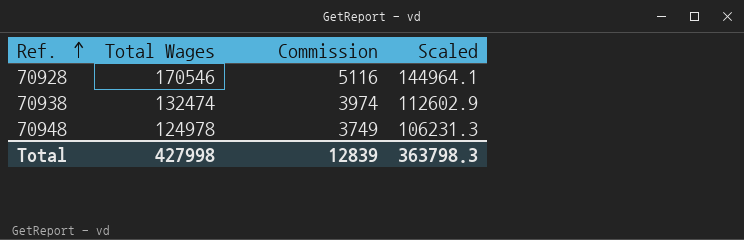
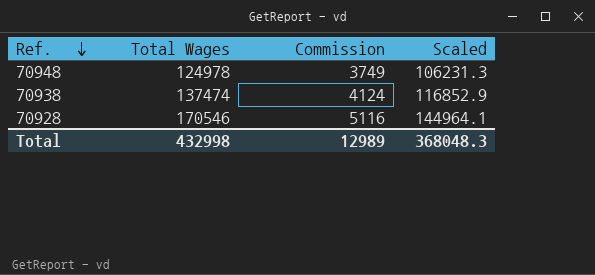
row order: Ref. ascending -> Ref. descending
70938 | Total Wages: 132474 -> 137474
70938 | Commission: 3974 -> 4124
70938 | Scaled: 112602.9 -> 116852.9
Total | Total Wages: 427998 -> 432998
Total | Commission: 12839 -> 12989
Total | Scaled: 363798.3 -> 368048.3

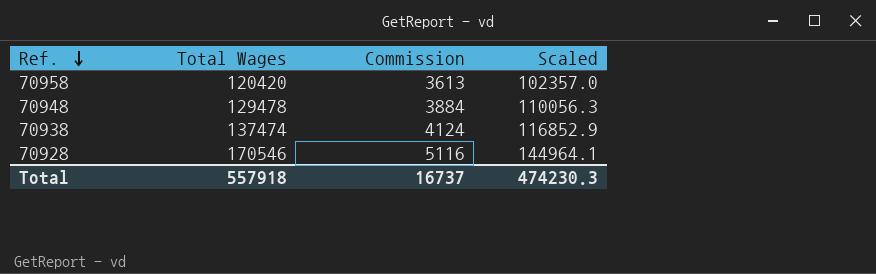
row 70958: none -> 120420 | 3613 | 102357.0
70948 | Total Wages: 124978 -> 129478
70948 | Commission: 3749 -> 3884
70948 | Scaled: 106231.3 -> 110056.3
Total | Total Wages: 432998 -> 557918
Total | Commission: 12989 -> 16737
Total | Scaled: 368048.3 -> 474230.3

